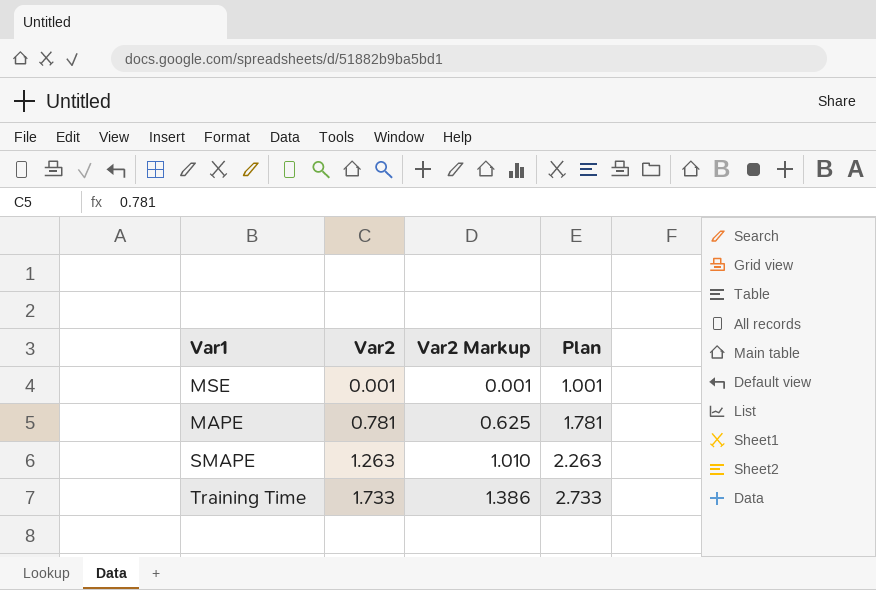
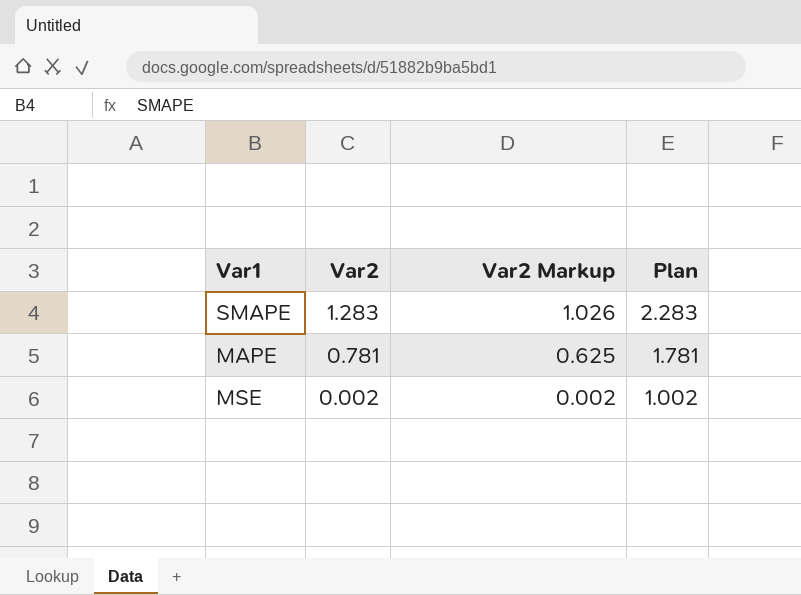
row order: Var2 ascending -> Var2 descending
row Training Time: 1.733 | 1.386 | 2.733 -> none
SMAPE | Var2: 1.263 -> 1.283
SMAPE | Var2 Markup: 1.010 -> 1.026
SMAPE | Plan: 2.263 -> 2.283
MSE | Var2: 0.001 -> 0.002
MSE | Var2 Markup: 0.001 -> 0.002
MSE | Plan: 1.001 -> 1.002

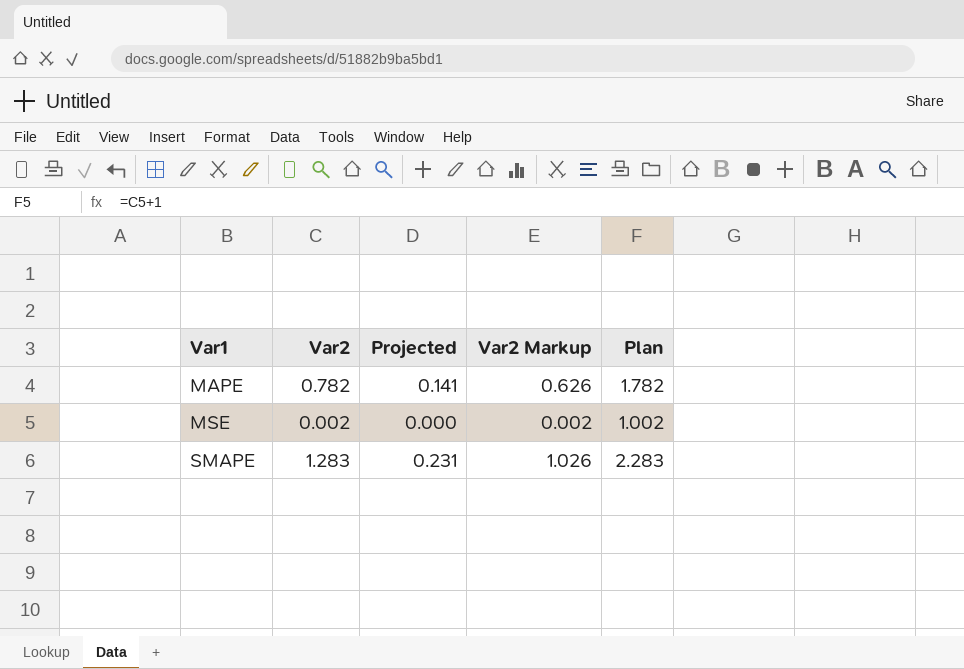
row order: Var2 descending -> Var1 ascending
column Projected | formula: none -> [Var2] * 0.18
MAPE | Var2: 0.781 -> 0.782
MAPE | Var2 Markup: 0.625 -> 0.626
MAPE | Plan: 1.781 -> 1.782

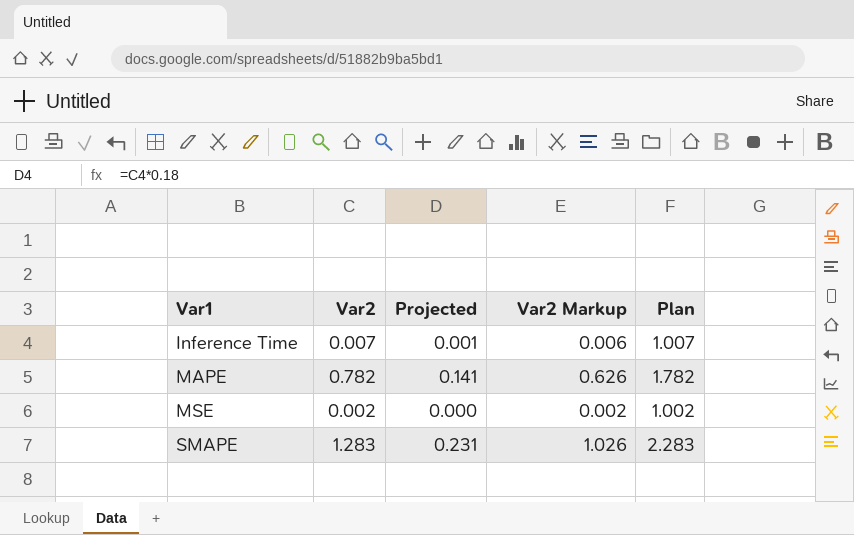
row Inference Time: none -> 0.007 | 0.001 | 0.006 | 1.007

